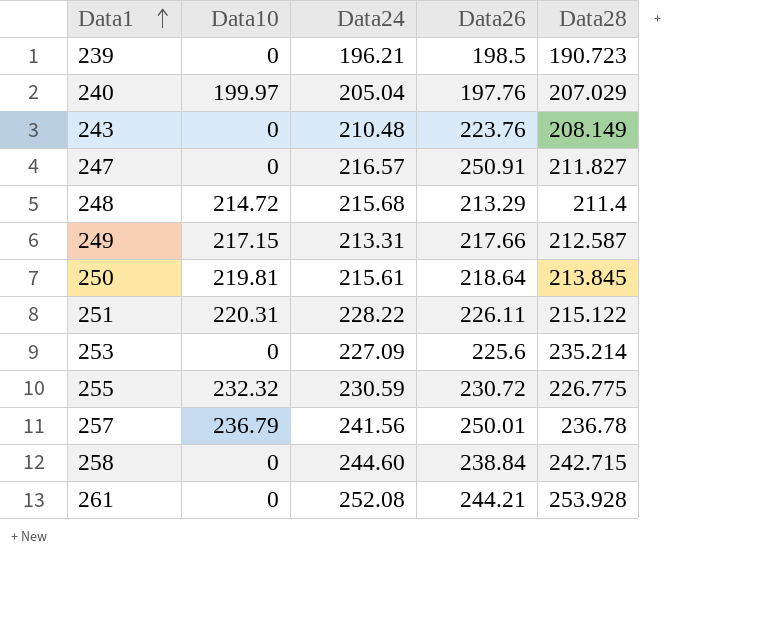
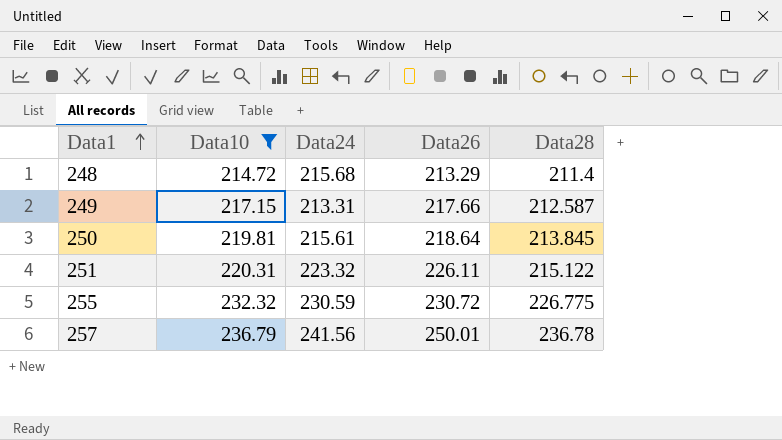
filter: none -> Data10 >= 214.72
251 | Data24: 228.22 -> 223.32

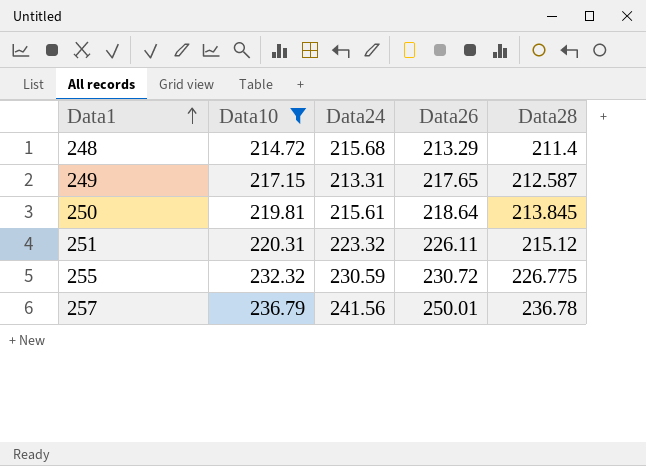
249 | Data26: 217.66 -> 217.65
251 | Data28: 215.122 -> 215.12

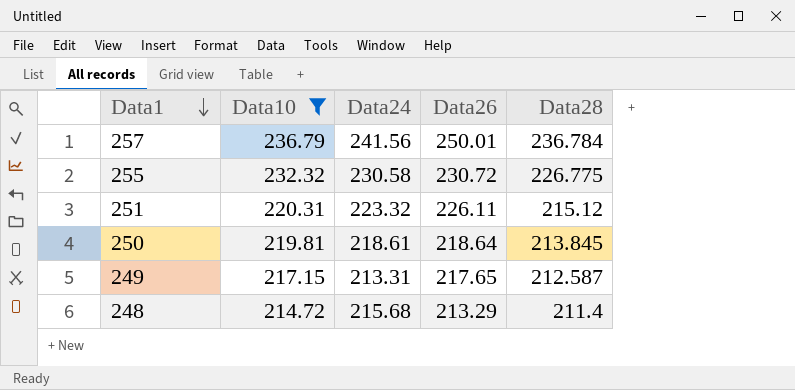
row order: Data1 ascending -> Data1 descending
257 | Data28: 236.78 -> 236.784
255 | Data24: 230.59 -> 230.58
250 | Data24: 215.61 -> 218.61

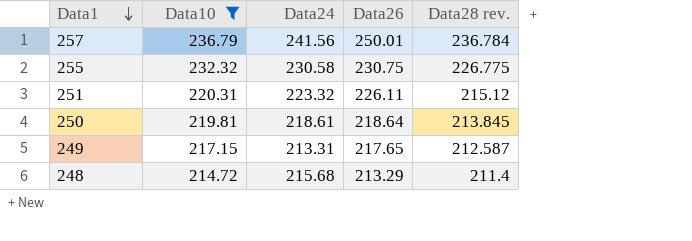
column name: Data28 -> Data28 rev.
255 | Data26: 230.72 -> 230.75

